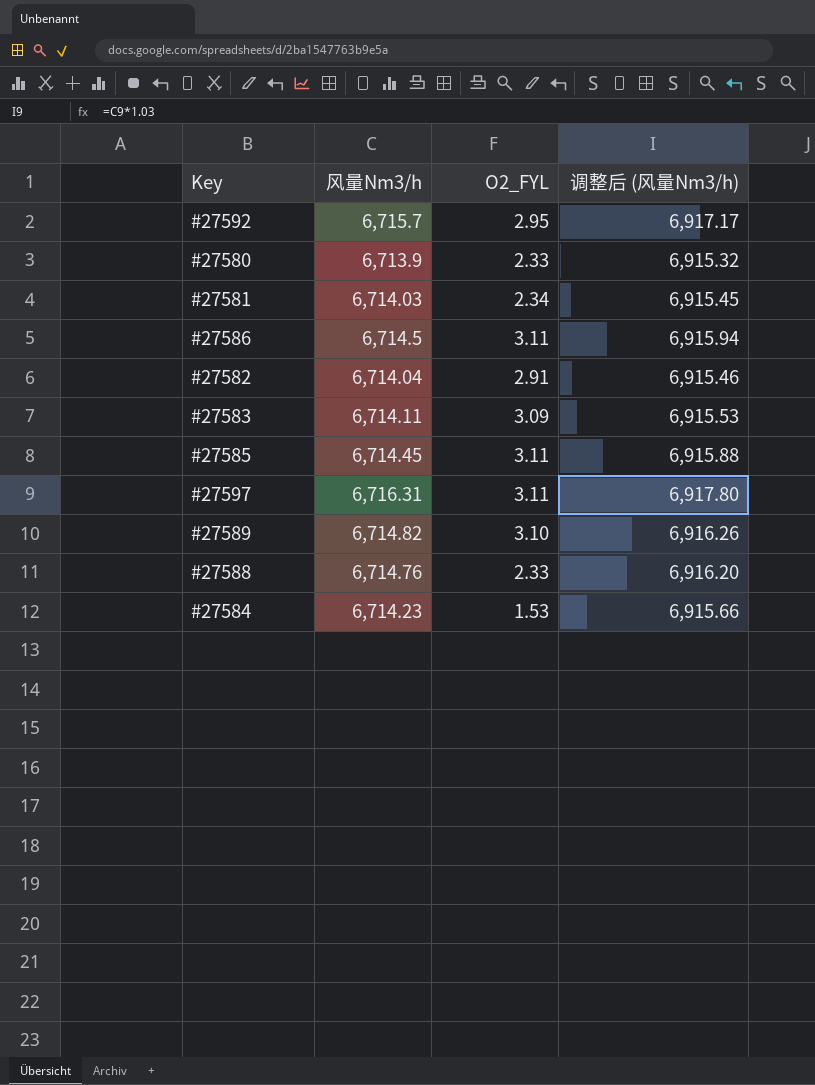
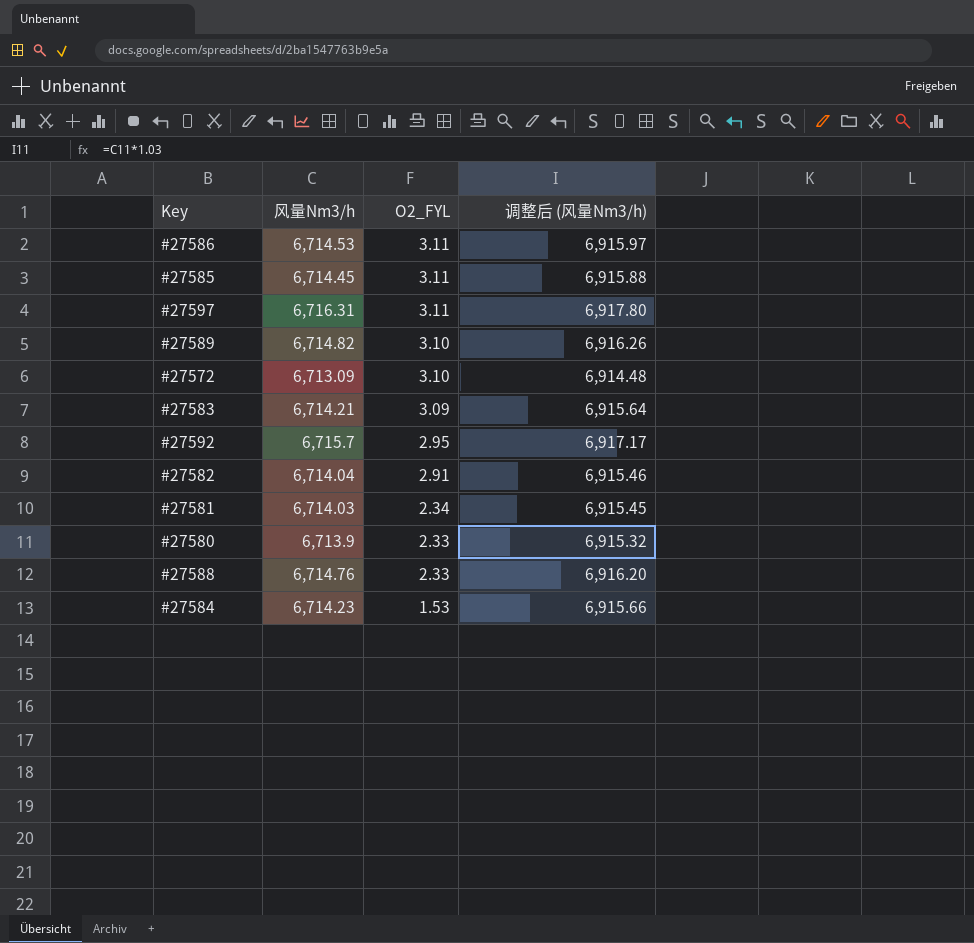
row order: none -> O2_FYL descending
#27586 | 风量Nm3/h: 6,714.5 -> 6,714.53
#27586 | 调整后 (风量Nm3/h): 6,915.94 -> 6,915.97
row #27572: none -> 6,713.09 | 3.10 | 6,914.48
#27583 | 风量Nm3/h: 6,714.11 -> 6,714.21
#27583 | 调整后 (风量Nm3/h): 6,915.53 -> 6,915.64

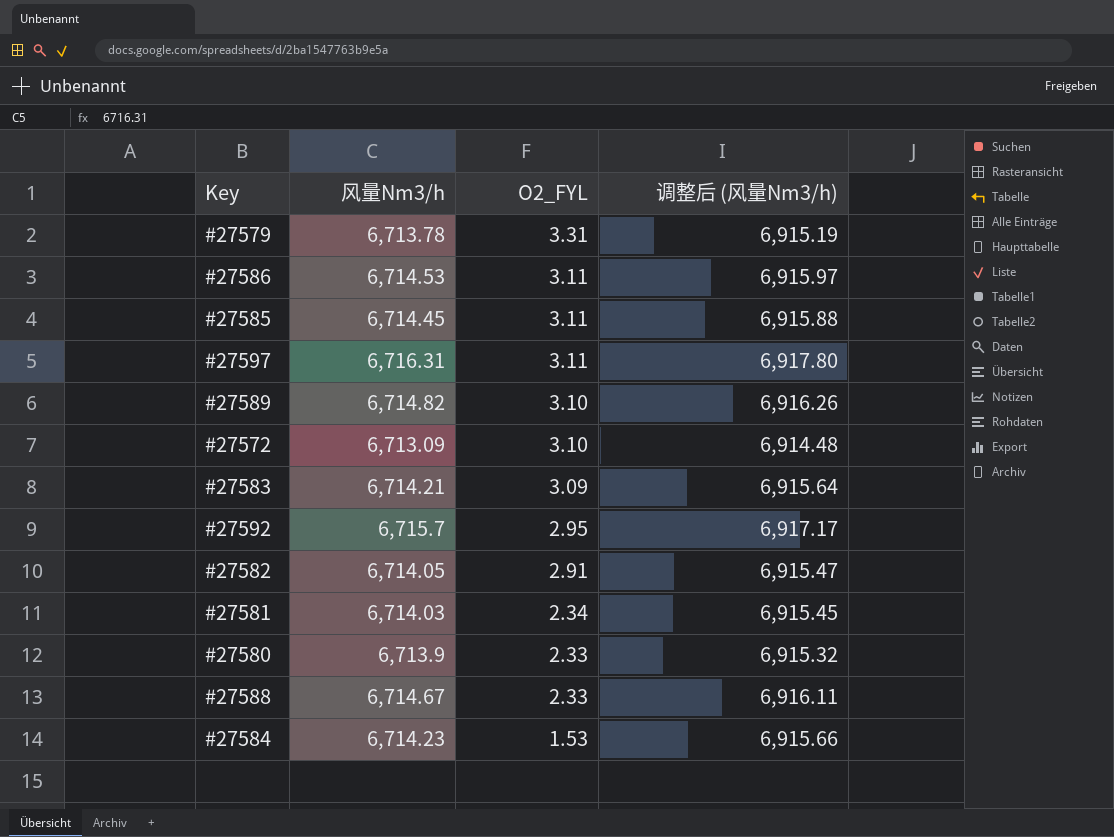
row #27579: none -> 6,713.78 | 3.31 | 6,915.19
#27582 | 风量Nm3/h: 6,714.04 -> 6,714.05
#27582 | 调整后 (风量Nm3/h): 6,915.46 -> 6,915.47
#27588 | 风量Nm3/h: 6,714.76 -> 6,714.67
#27588 | 调整后 (风量Nm3/h): 6,916.20 -> 6,916.11

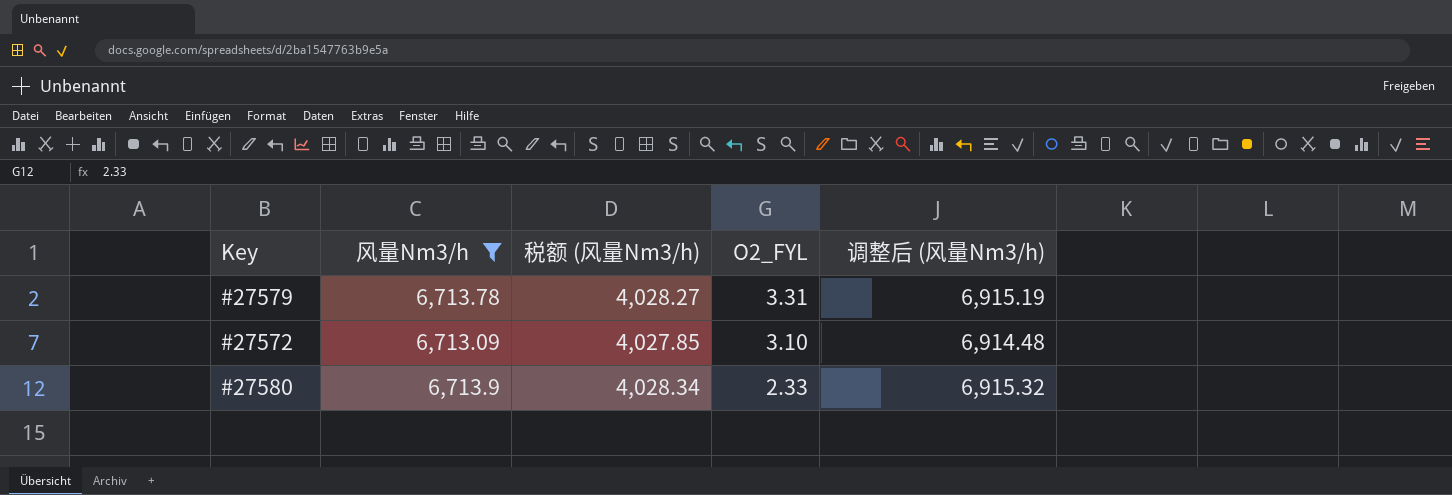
filter: none -> 风量Nm3/h <= 6,713.9
column 税额 (风量Nm3/h) | formula: none -> [风量Nm3/h] * 0.6

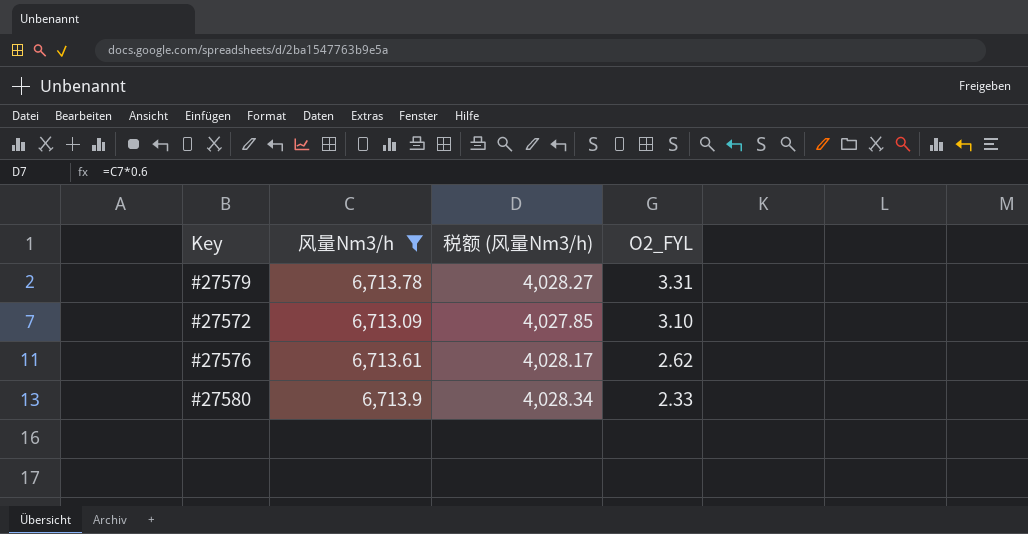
column 调整后 (风量Nm3/h) | formula: [风量Nm3/h] * 1.03 -> none
row #27576: none -> 6,713.61 | 4,028.17 | 2.62

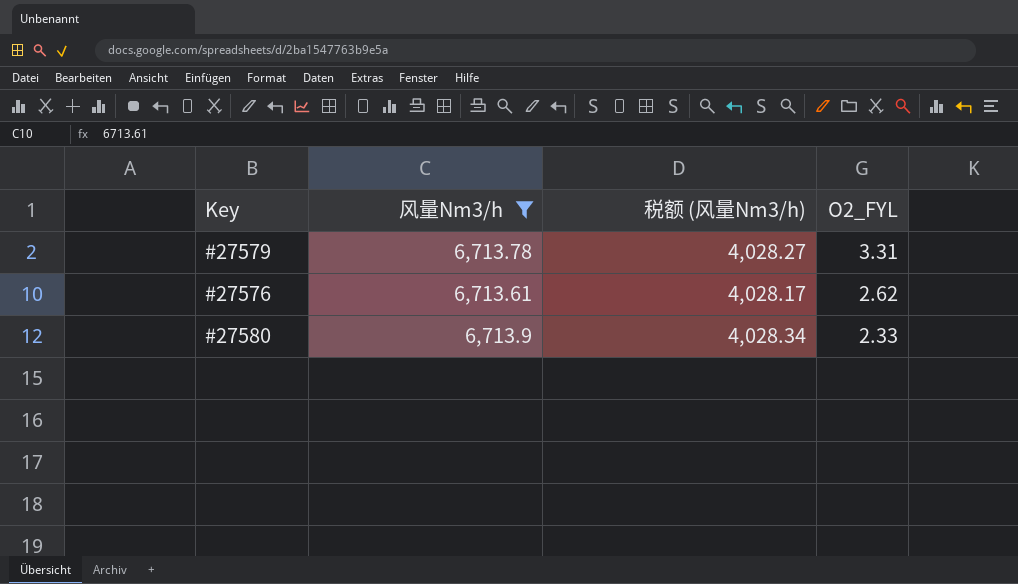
row #27572: 6,713.09 | 4,027.85 | 3.10 -> none

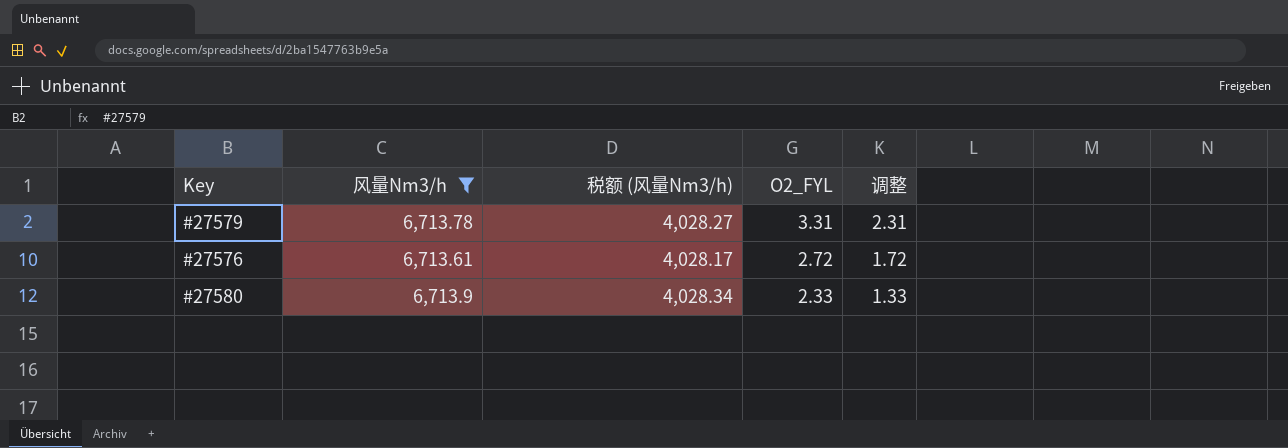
column 调整 | formula: none -> [O2_FYL] - 1
#27576 | O2_FYL: 2.62 -> 2.72

